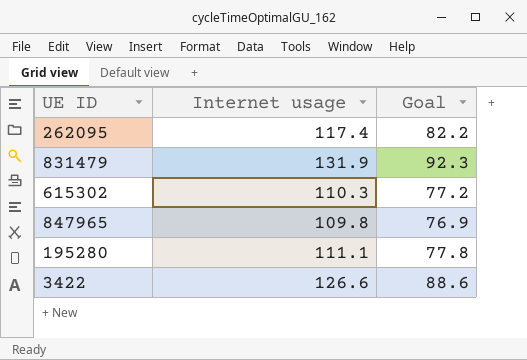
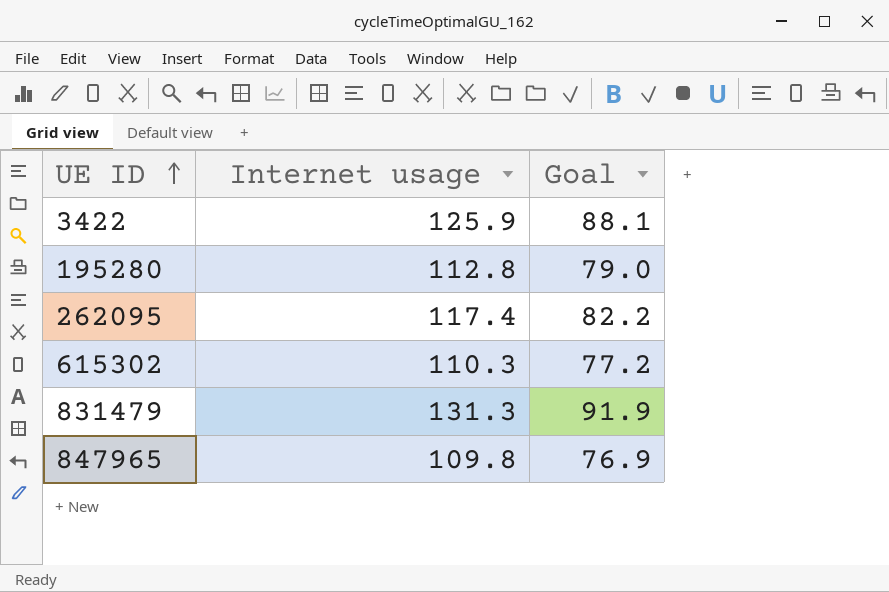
row order: none -> UE ID ascending
3422 | Internet usage: 126.6 -> 125.9
3422 | Goal: 88.6 -> 88.1
195280 | Internet usage: 111.1 -> 112.8
195280 | Goal: 77.8 -> 79.0
831479 | Internet usage: 131.9 -> 131.3
831479 | Goal: 92.3 -> 91.9

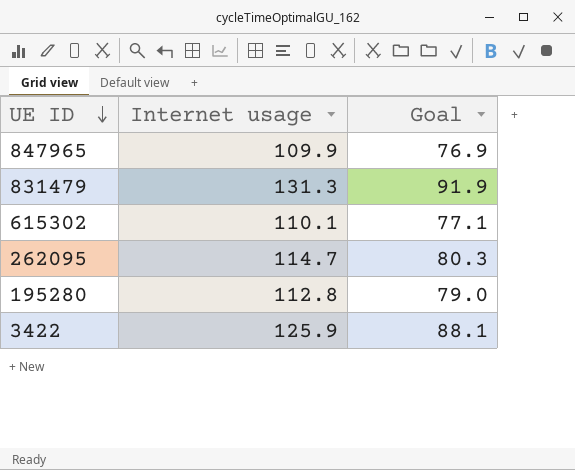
row order: UE ID ascending -> UE ID descending
847965 | Internet usage: 109.8 -> 109.9
615302 | Internet usage: 110.3 -> 110.1
615302 | Goal: 77.2 -> 77.1
262095 | Internet usage: 117.4 -> 114.7
262095 | Goal: 82.2 -> 80.3

